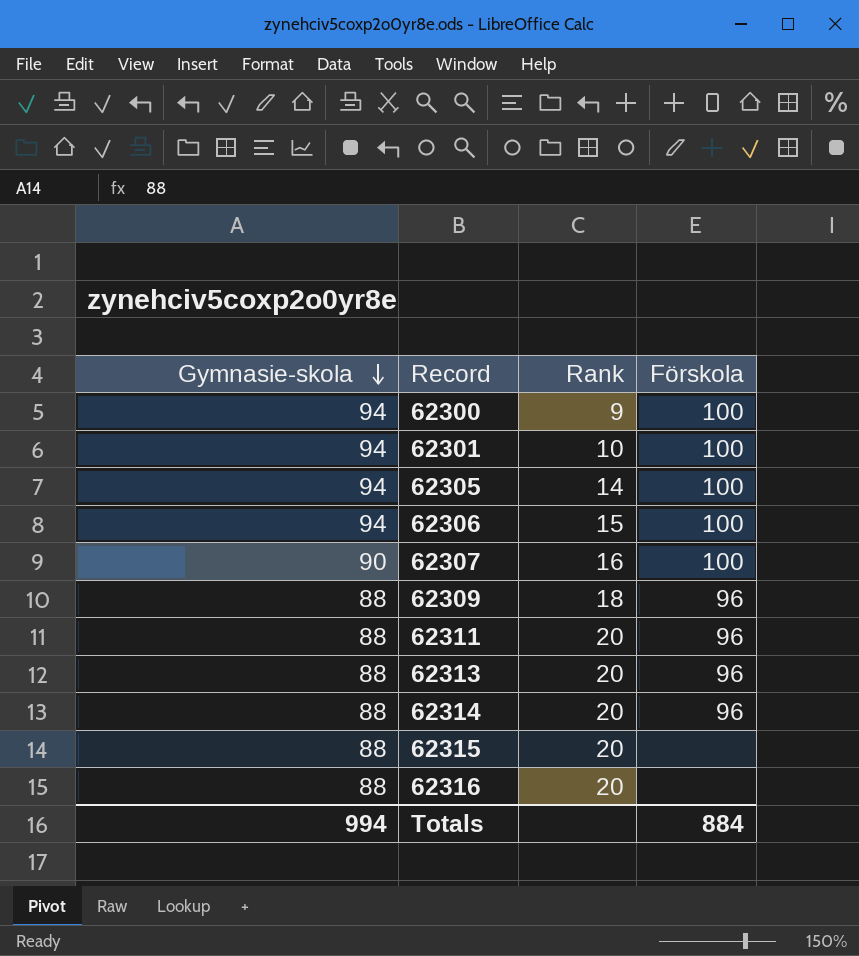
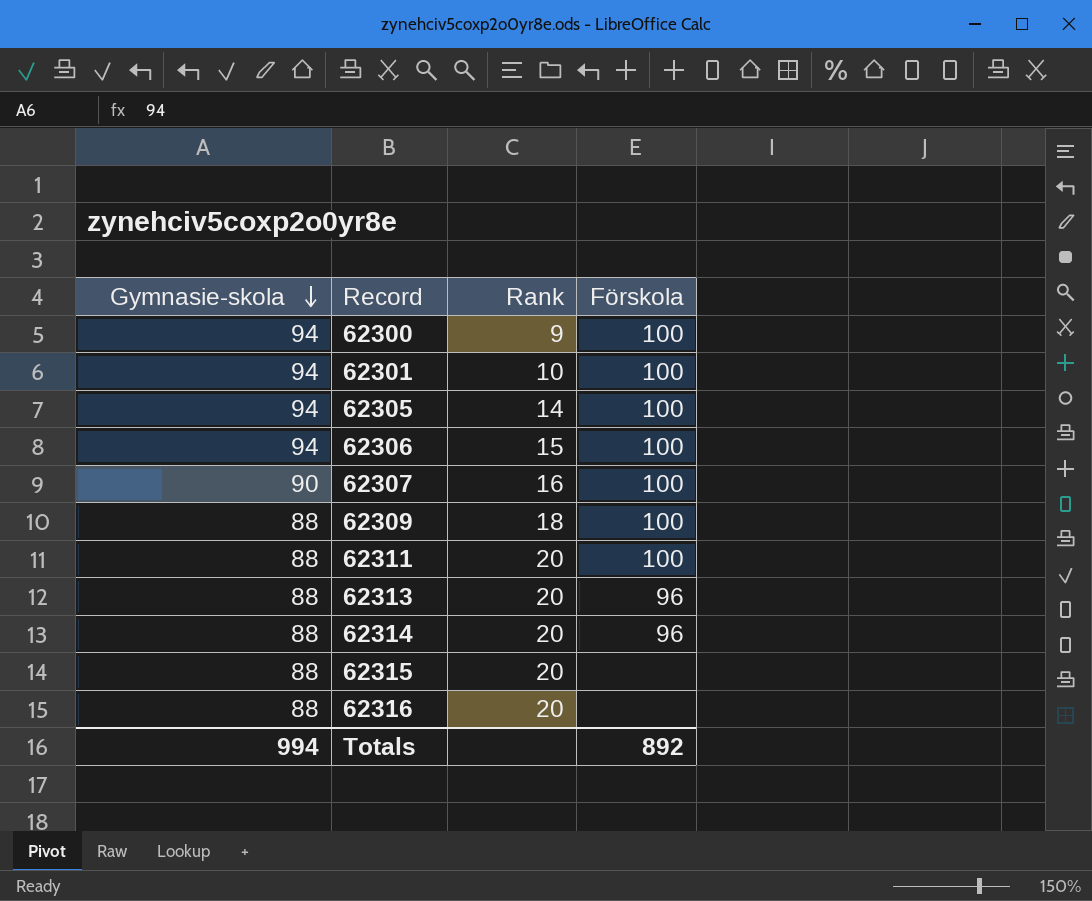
62309 | Förskola: 96 -> 100
62311 | Förskola: 96 -> 100
Totals | Förskola: 884 -> 892

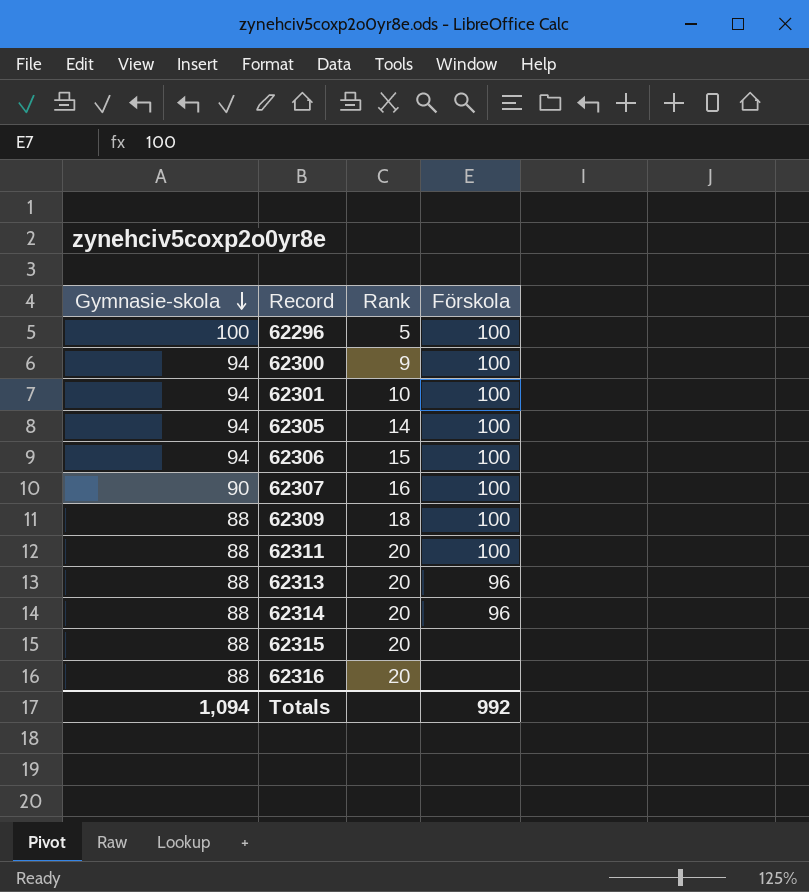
row 62296: none -> 100 | 5 | 100
Totals | Gymnasie-skola: 994 -> 1,094
Totals | Förskola: 892 -> 992

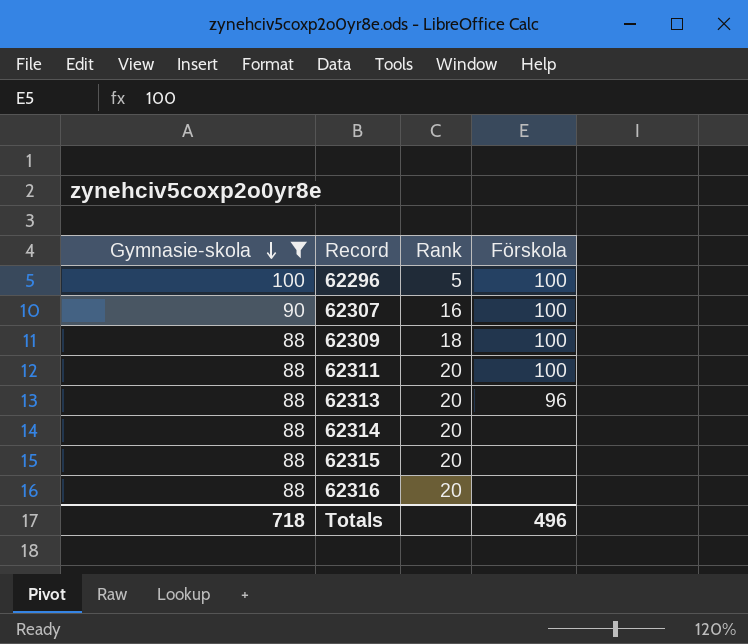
filter: none -> Gymnasie-skola != 94
62314 | Förskola: 96 -> none
Totals | Gymnasie-skola: 1,094 -> 718
Totals | Förskola: 992 -> 496

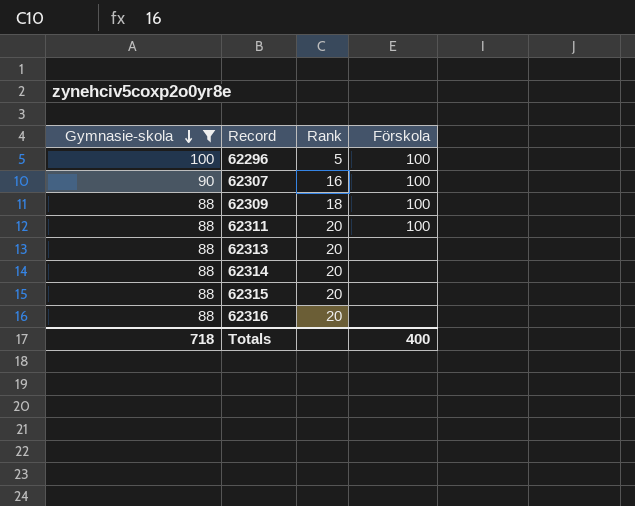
62313 | Förskola: 96 -> none
Totals | Förskola: 496 -> 400

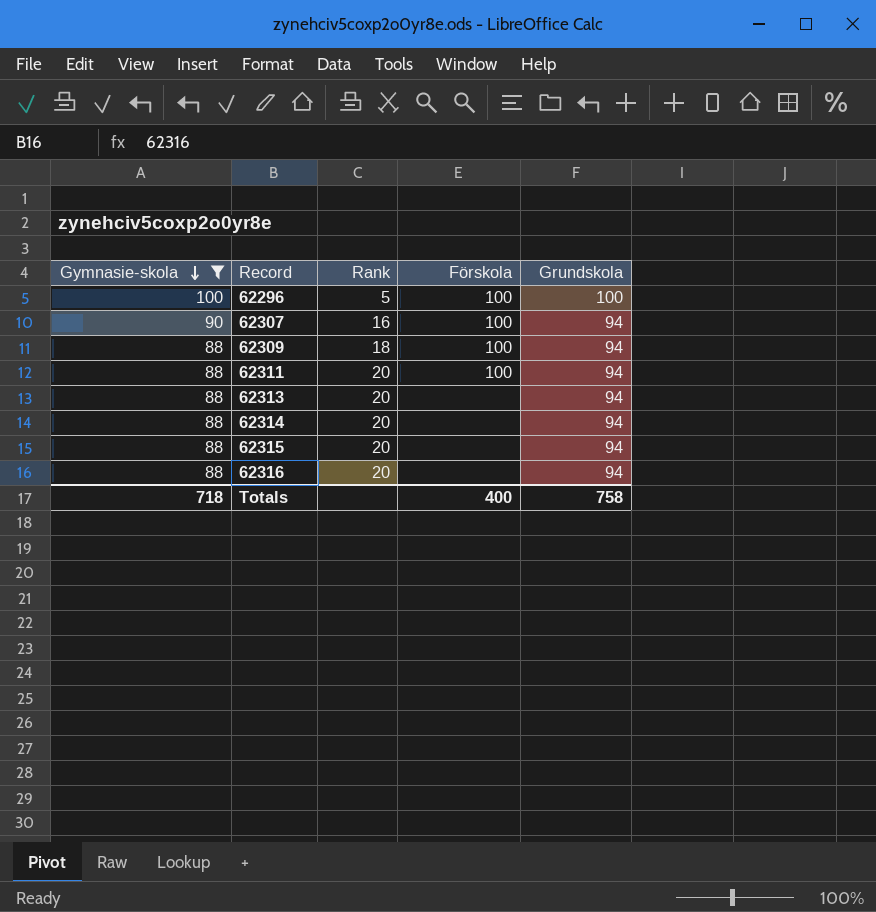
column Grundskola | position: none -> 5

